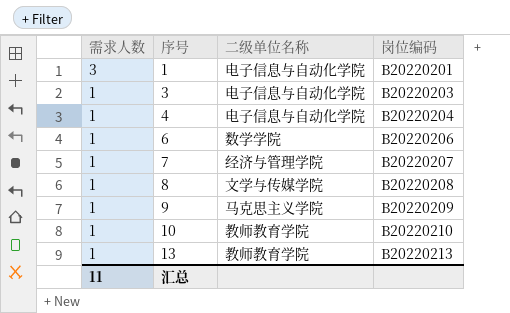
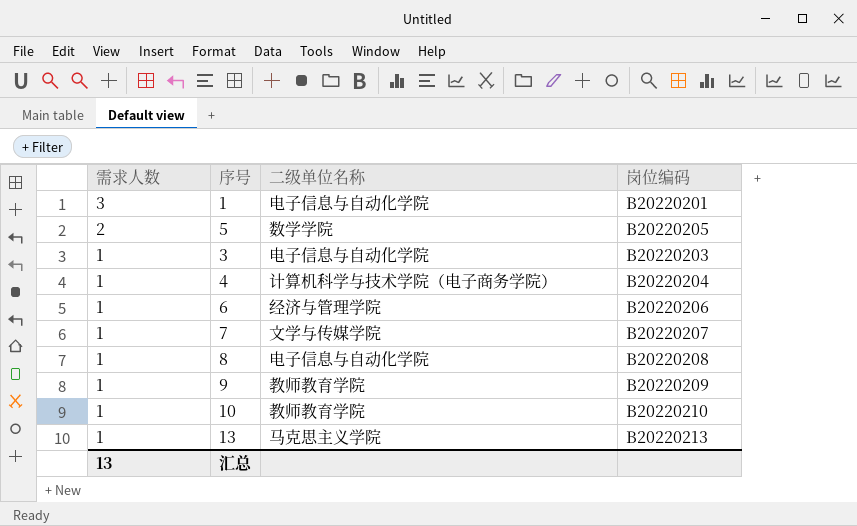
row 5: none -> 2 | 数学学院 | B20220205
4 | 二级单位名称: 电子信息与自动化学院 -> 计算机科学与技术学院（电子商务学院）
6 | 二级单位名称: 数学学院 -> 经济与管理学院
7 | 二级单位名称: 经济与管理学院 -> 文学与传媒学院
8 | 二级单位名称: 文学与传媒学院 -> 电子信息与自动化学院
9 | 二级单位名称: 马克思主义学院 -> 教师教育学院
13 | 二级单位名称: 教师教育学院 -> 马克思主义学院
汇总 | 需求人数: 11 -> 13

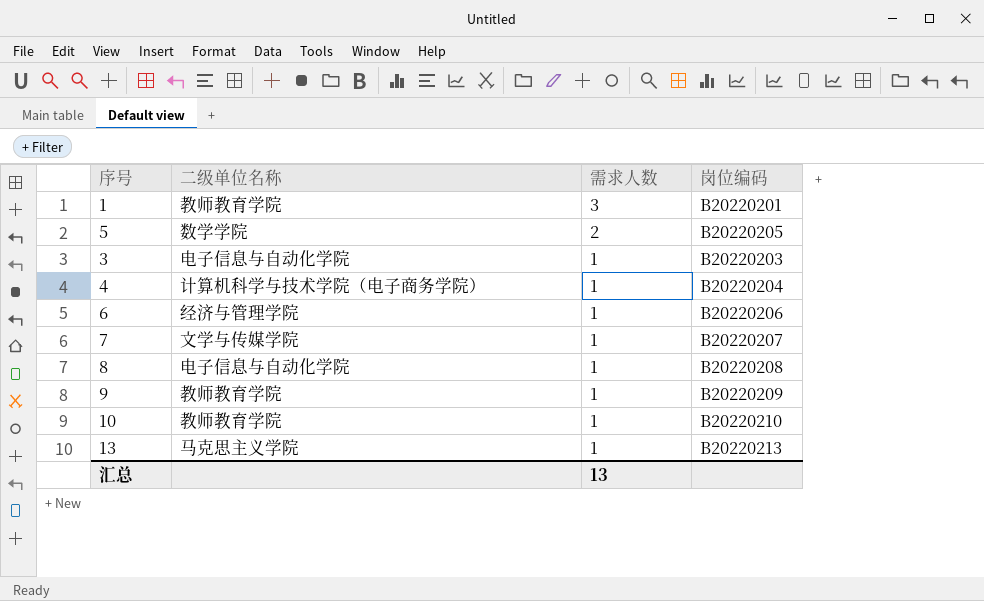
column 需求人数 | position: 1 -> 3
1 | 二级单位名称: 电子信息与自动化学院 -> 教师教育学院

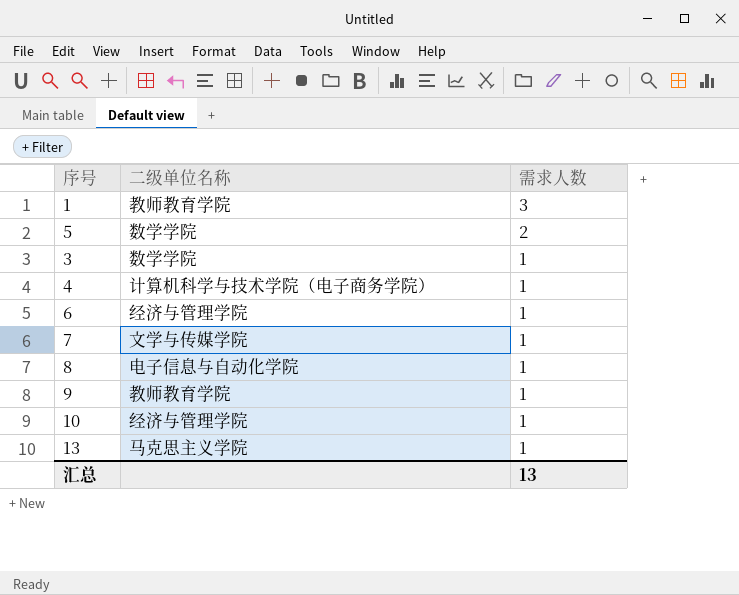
column 岗位编码 | position: 4 -> none
3 | 二级单位名称: 电子信息与自动化学院 -> 数学学院
10 | 二级单位名称: 教师教育学院 -> 经济与管理学院

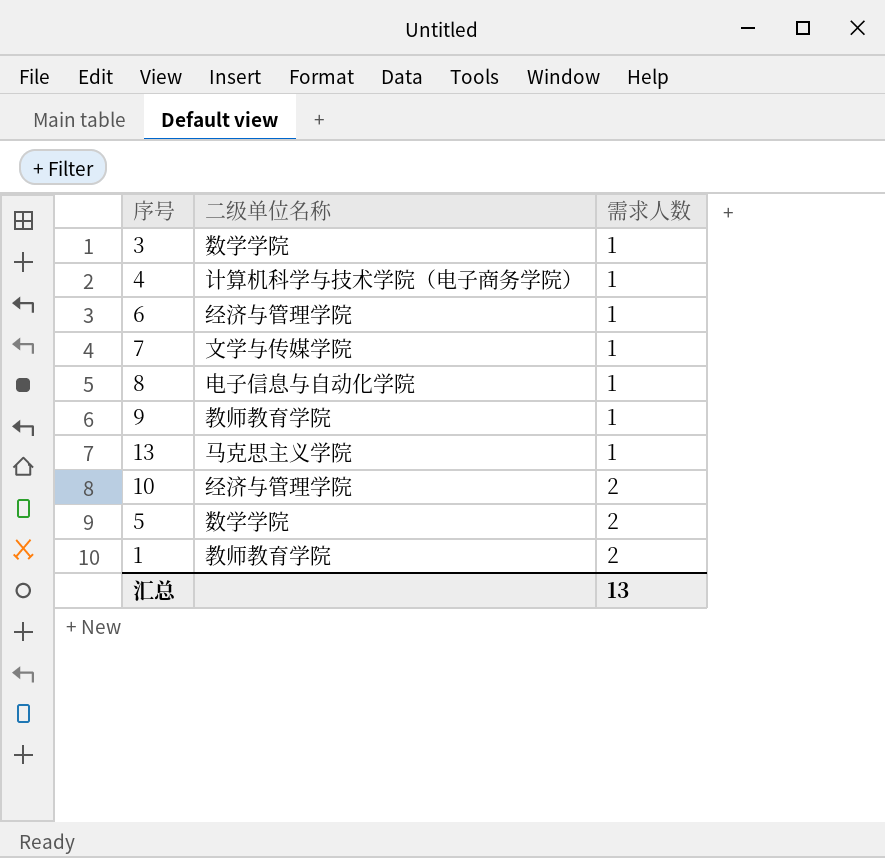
row order: 需求人数 descending -> 需求人数 ascending
10 | 需求人数: 1 -> 2
1 | 需求人数: 3 -> 2

